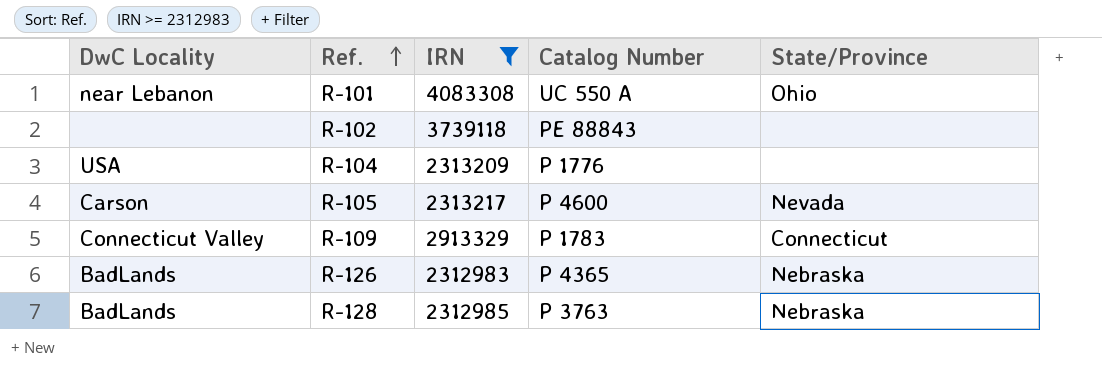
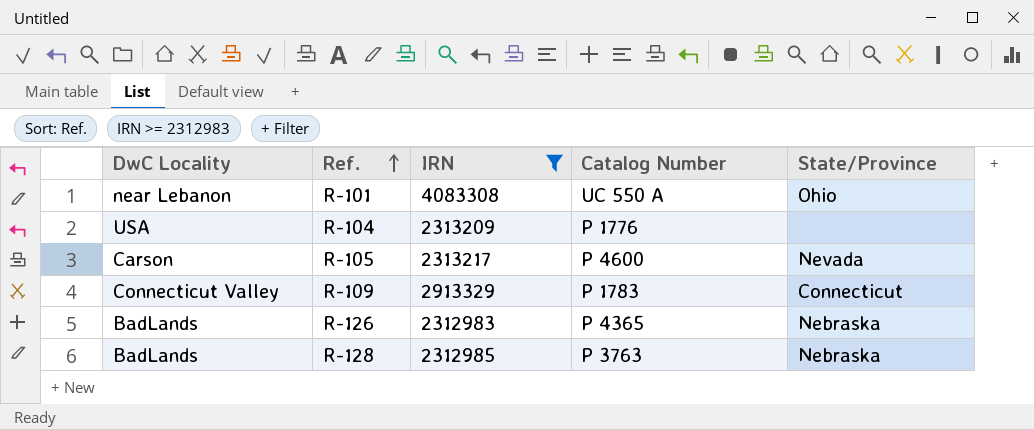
row R-102: none | 3739118 | PE 88843 | none -> none

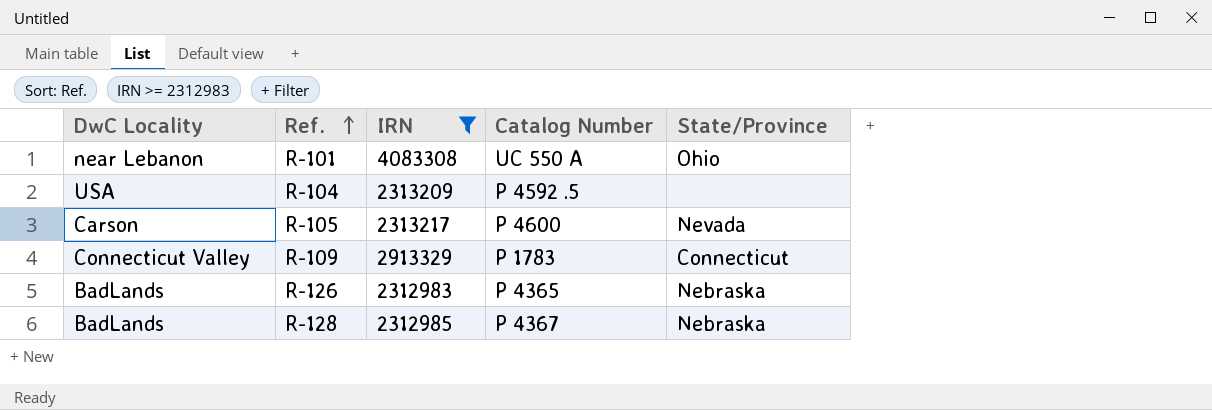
R-104 | Catalog Number: P 1776 -> P 4592 .5
R-128 | Catalog Number: P 3763 -> P 4367

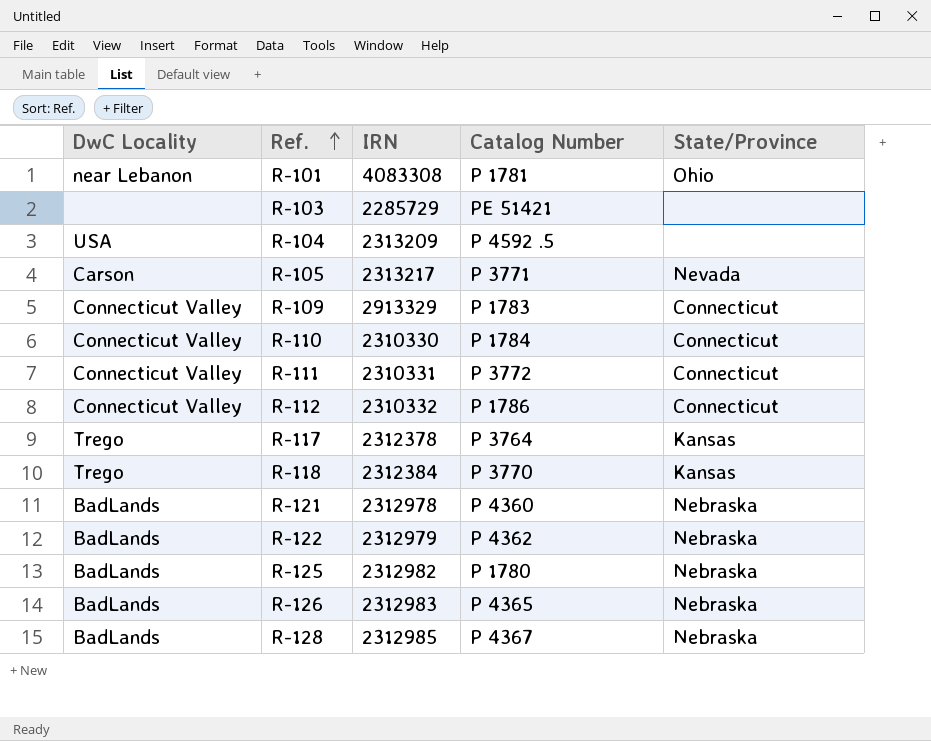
filter: IRN >= 2312983 -> none
R-101 | Catalog Number: UC 550 A -> P 1781
R-105 | Catalog Number: P 4600 -> P 3771

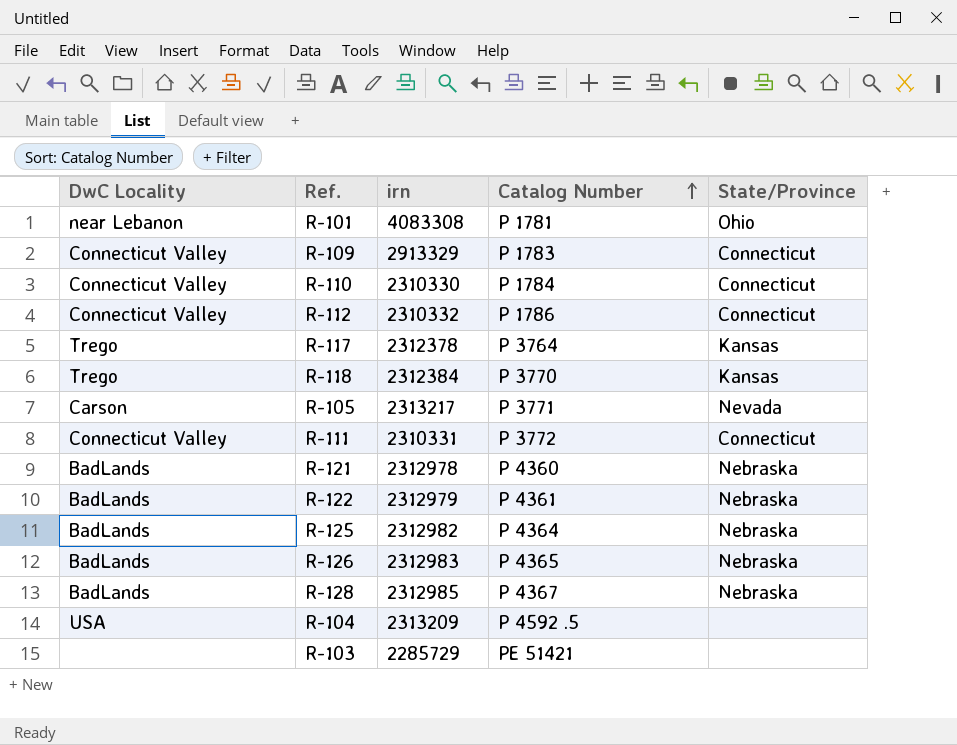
row order: Ref. ascending -> Catalog Number ascending
column name: IRN -> irn
R-122 | Catalog Number: P 4362 -> P 4361
R-125 | Catalog Number: P 1780 -> P 4364

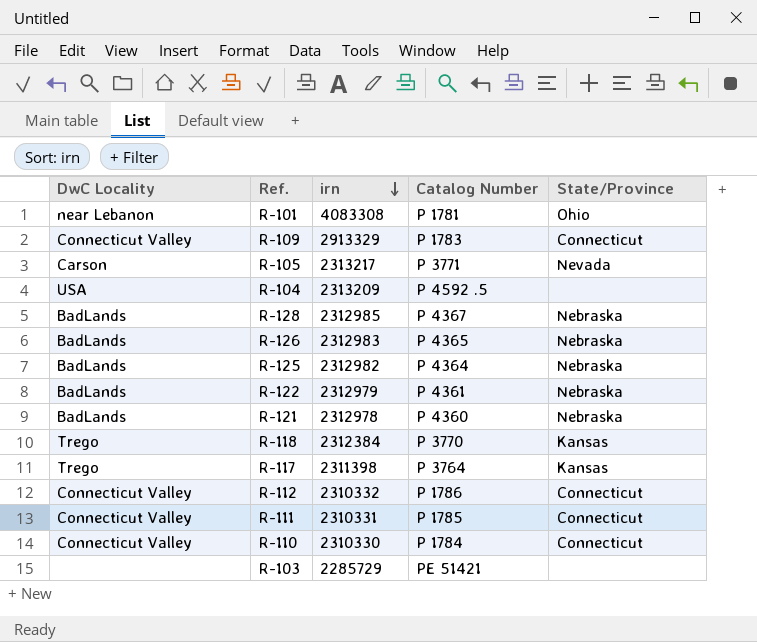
row order: Catalog Number ascending -> irn descending
R-117 | irn: 2312378 -> 2311398
R-111 | Catalog Number: P 3772 -> P 1785

